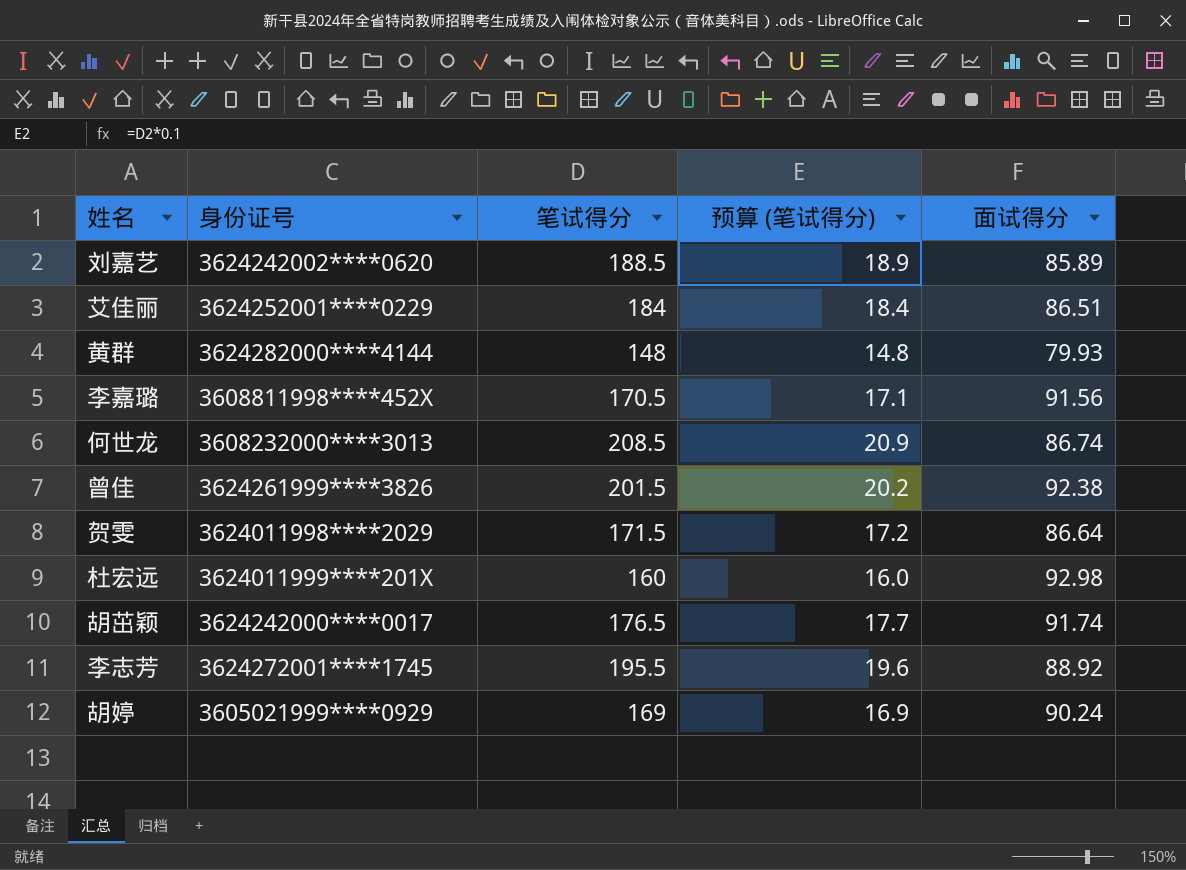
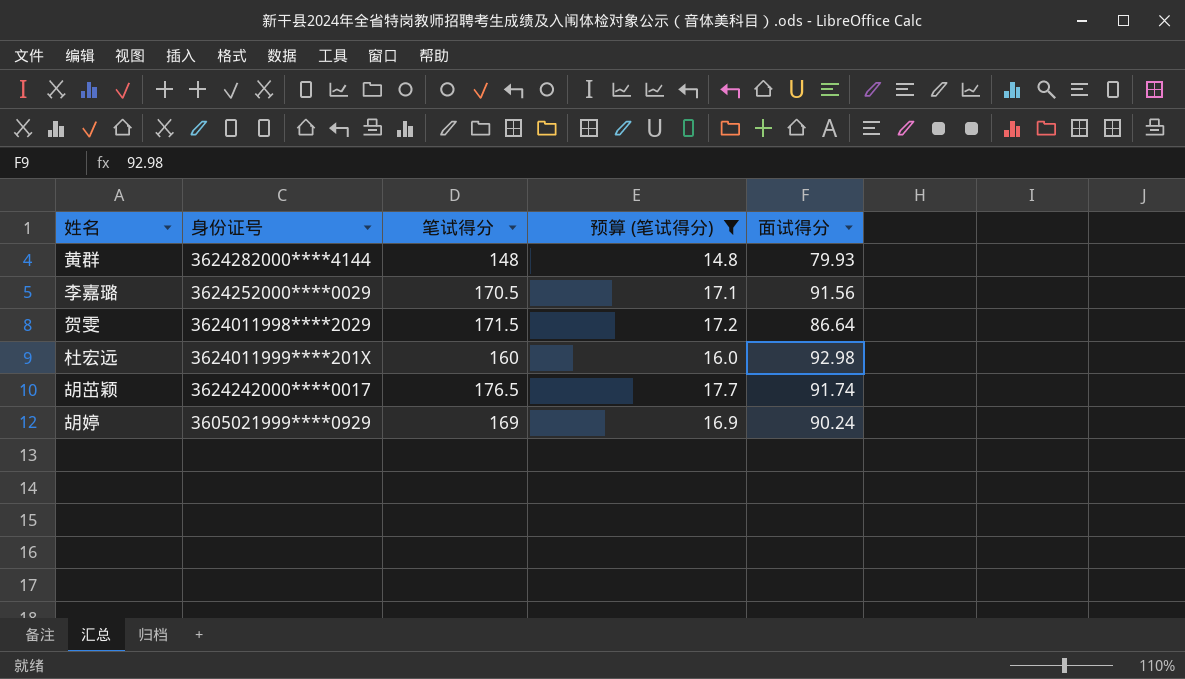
filter: none -> 预算 (笔试得分) <= 17.7
李嘉璐 | 身份证号: 3608811998****452X -> 3624252000****0029

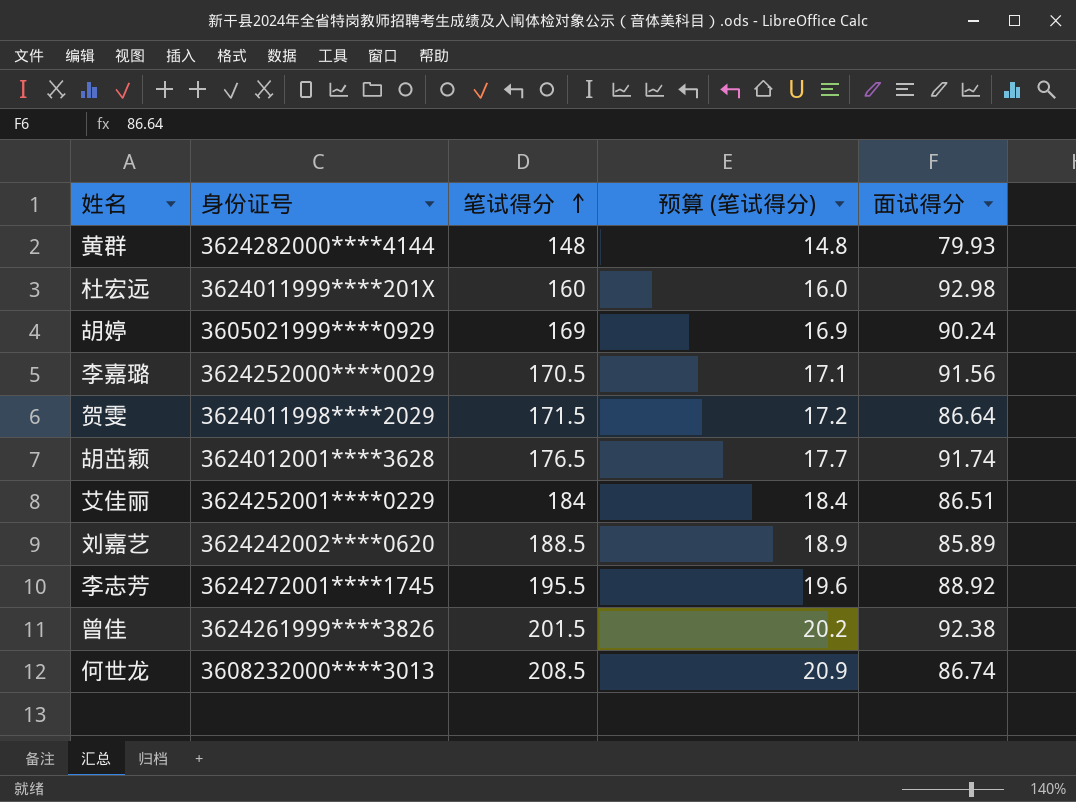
filter: 预算 (笔试得分) <= 17.7 -> none
row order: none -> 笔试得分 ascending
胡茁颖 | 身份证号: 3624242000****0017 -> 3624012001****3628

